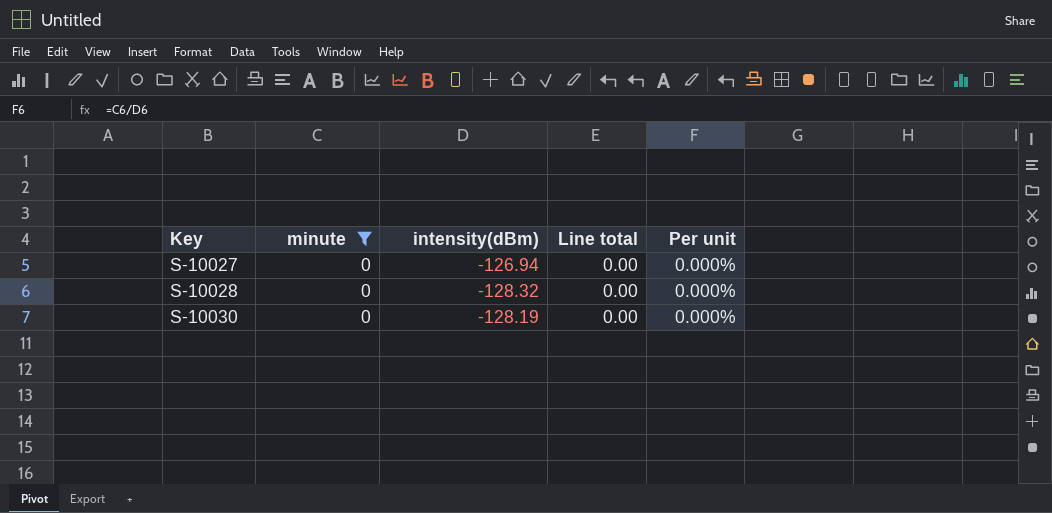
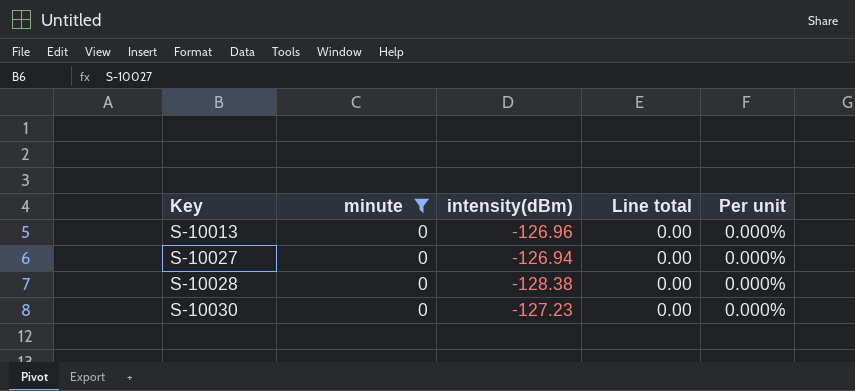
row S-10013: none -> 0 | -126.96 | 0.00 | 0.000%
S-10028 | intensity(dBm): -128.32 -> -128.38
S-10030 | intensity(dBm): -128.19 -> -127.23

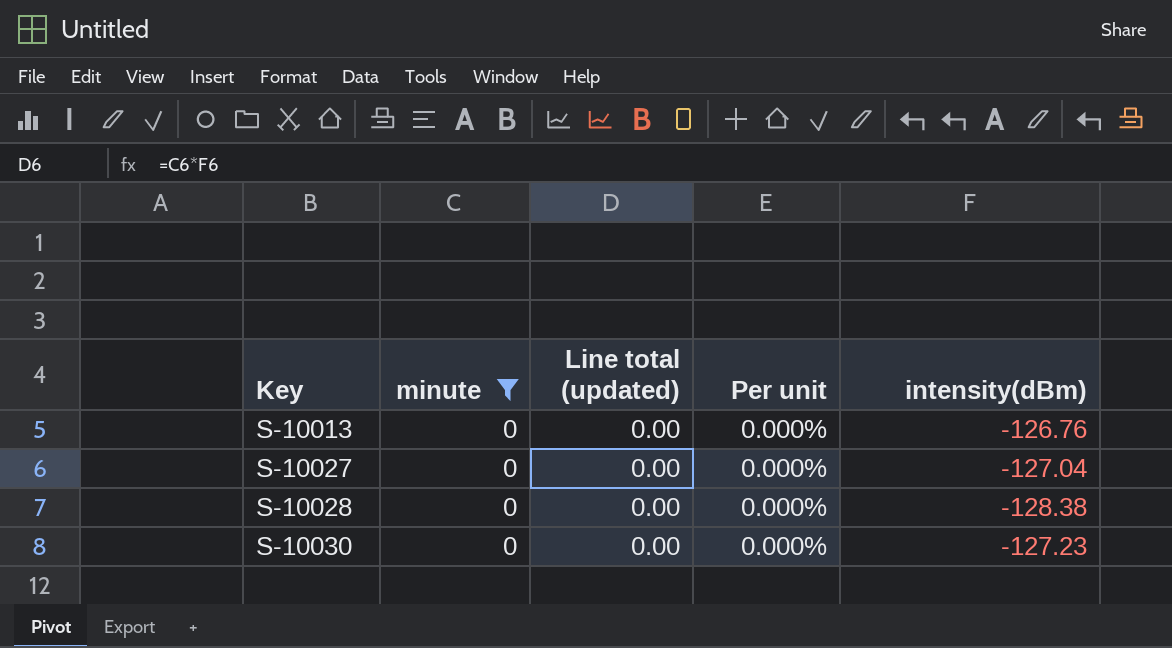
column name: Line total -> Line total (updated)
column intensity(dBm) | position: 3 -> 5
S-10013 | intensity(dBm): -126.96 -> -126.76
S-10027 | intensity(dBm): -126.94 -> -127.04

